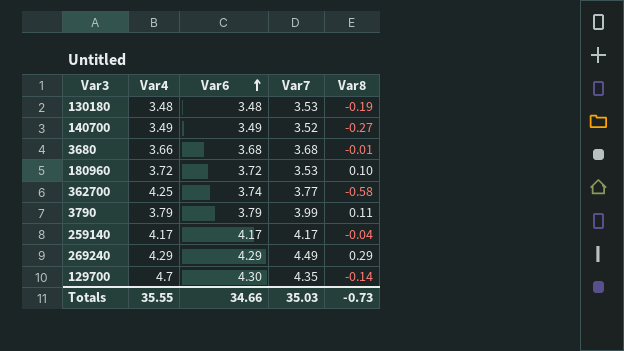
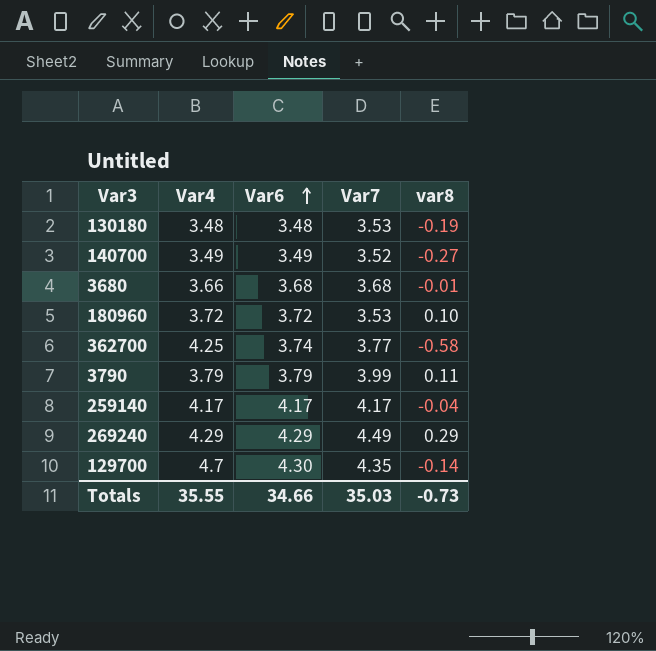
column name: Var8 -> var8

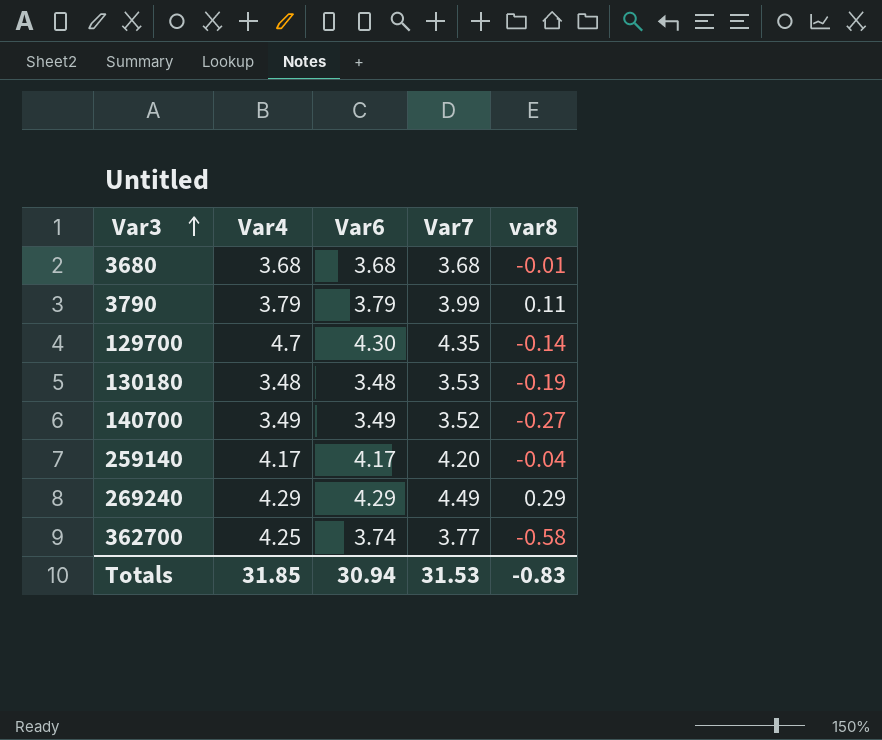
row order: Var6 ascending -> Var3 ascending
row 180960: 3.72 | 3.72 | 3.53 | 0.10 -> none
3680 | Var4: 3.66 -> 3.68
259140 | Var7: 4.17 -> 4.20
Totals | Var4: 35.55 -> 31.85
Totals | Var6: 34.66 -> 30.94
Totals | Var7: 35.03 -> 31.53
Totals | var8: -0.73 -> -0.83

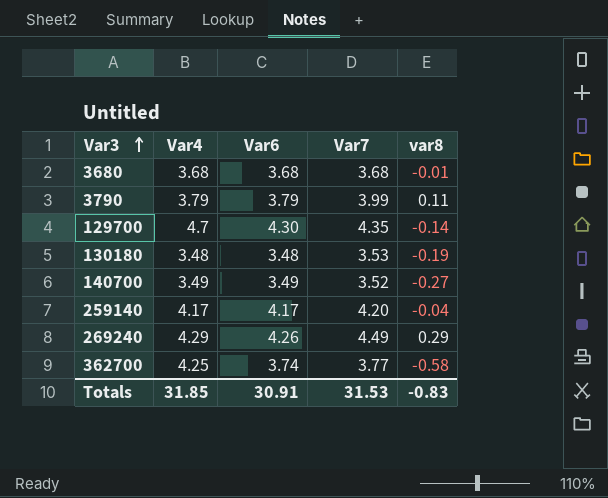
269240 | Var6: 4.29 -> 4.26
Totals | Var6: 30.94 -> 30.91

